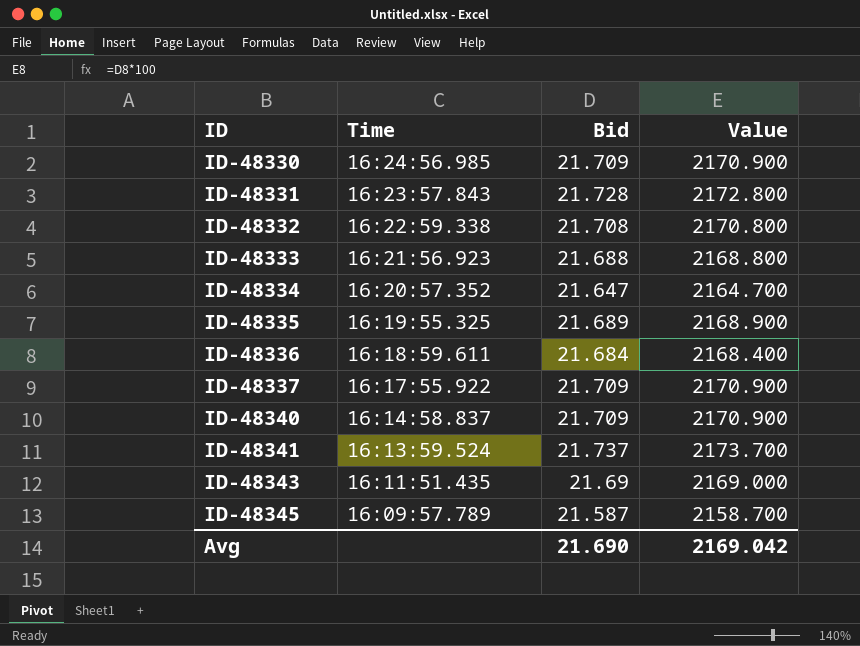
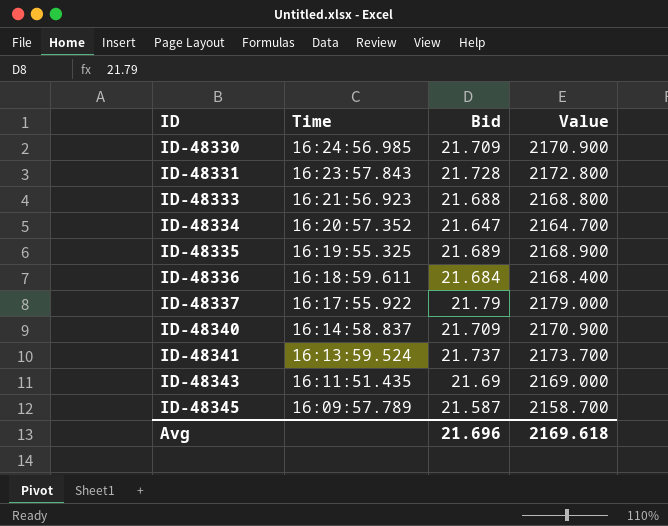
row ID-48332: 16:22:59.338 | 21.708 | 2170.800 -> none
ID-48337 | Bid: 21.709 -> 21.79
ID-48337 | Value: 2170.900 -> 2179.000
Avg | Bid: 21.690 -> 21.696
Avg | Value: 2169.042 -> 2169.618

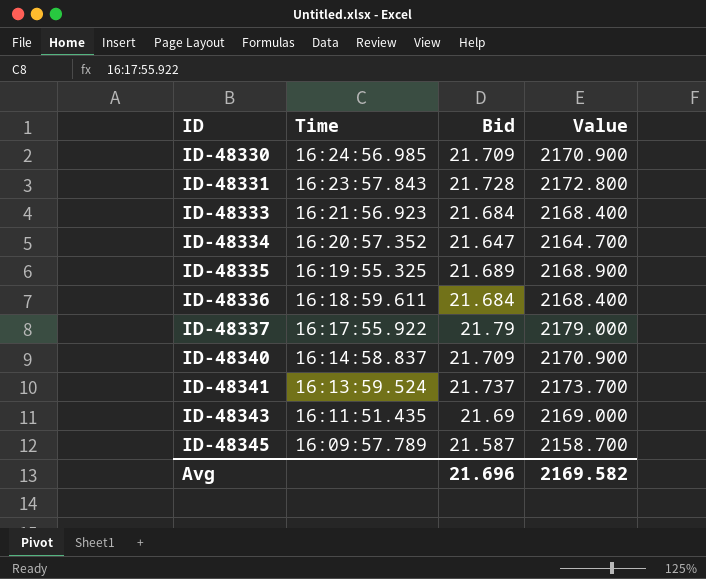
ID-48333 | Bid: 21.688 -> 21.684
ID-48333 | Value: 2168.800 -> 2168.400
Avg | Value: 2169.618 -> 2169.582

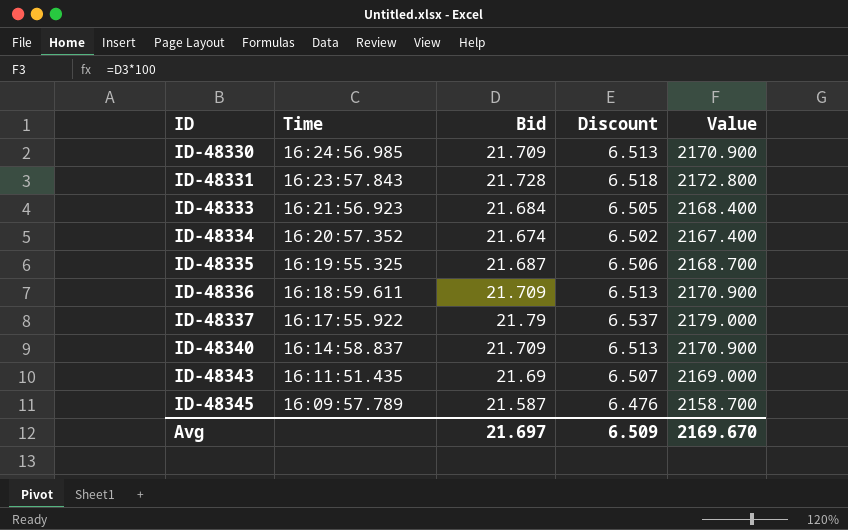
column Discount | formula: none -> [Bid] * 0.3
row ID-48341: 16:13:59.524 | 21.737 | 2173.700 -> none
ID-48334 | Bid: 21.647 -> 21.674
ID-48334 | Value: 2164.700 -> 2167.400
ID-48335 | Bid: 21.689 -> 21.687
ID-48335 | Value: 2168.900 -> 2168.700
ID-48336 | Bid: 21.684 -> 21.709
ID-48336 | Value: 2168.400 -> 2170.900
Avg | Bid: 21.696 -> 21.697
Avg | Value: 2169.582 -> 2169.670

